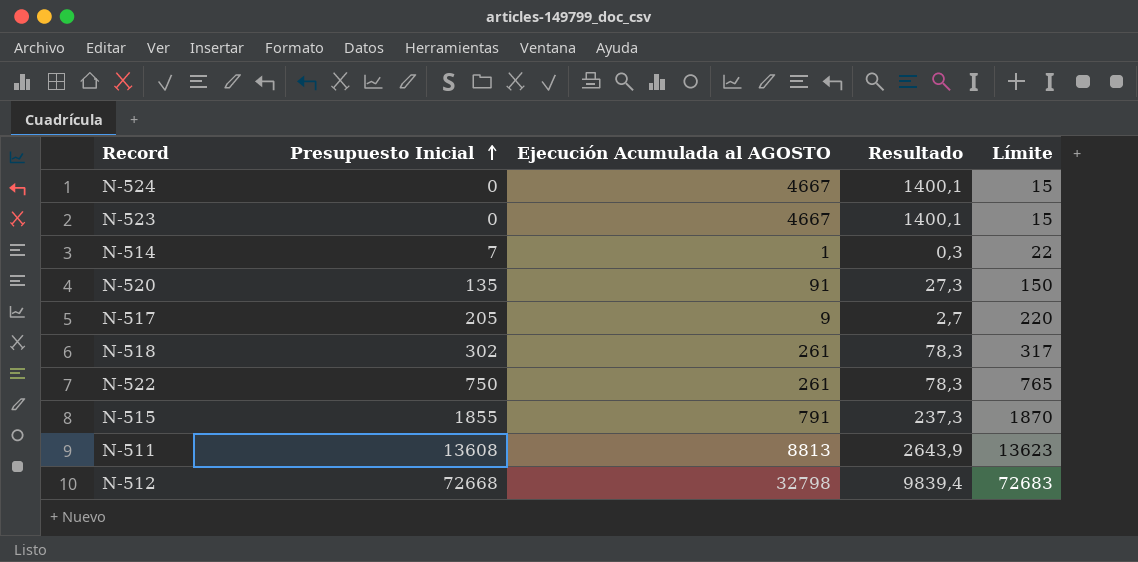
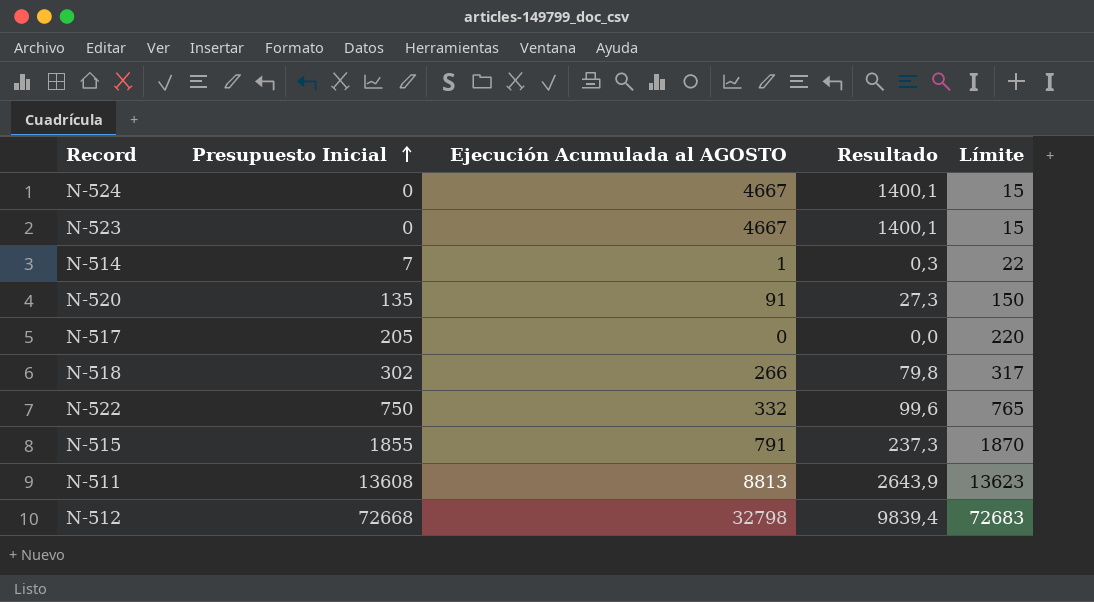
N-517 | Ejecución Acumulada al AGOSTO: 9 -> 0
N-517 | Resultado: 2,7 -> 0,0
N-518 | Ejecución Acumulada al AGOSTO: 261 -> 266
N-518 | Resultado: 78,3 -> 79,8
N-522 | Ejecución Acumulada al AGOSTO: 261 -> 332
N-522 | Resultado: 78,3 -> 99,6

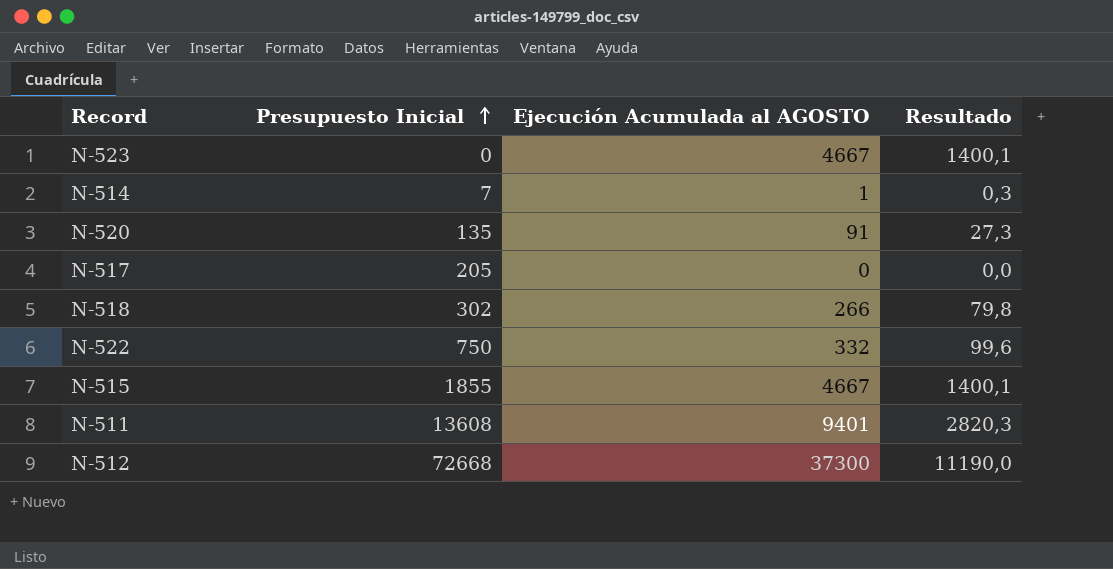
column Límite | formula: [Presupuesto Inicial] + 15 -> none
row N-524: 0 | 4667 | 1400,1 | 15 -> none
N-515 | Ejecución Acumulada al AGOSTO: 791 -> 4667
N-515 | Resultado: 237,3 -> 1400,1
N-511 | Ejecución Acumulada al AGOSTO: 8813 -> 9401
N-511 | Resultado: 2643,9 -> 2820,3
N-512 | Ejecución Acumulada al AGOSTO: 32798 -> 37300
N-512 | Resultado: 9839,4 -> 11190,0

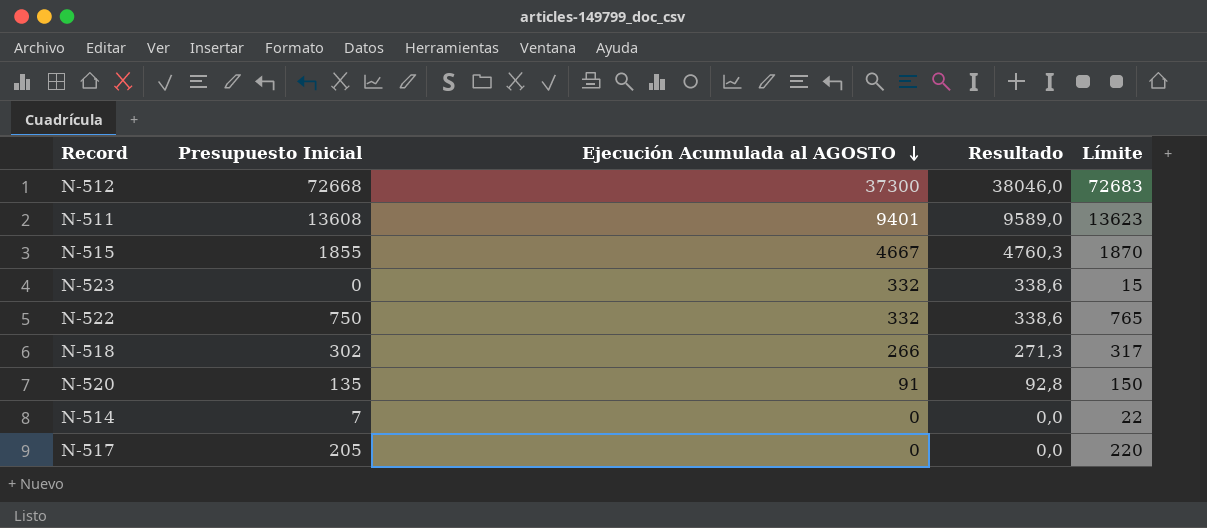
row order: Presupuesto Inicial ascending -> Ejecución Acumulada al AGOSTO descending
column Resultado | formula: [Ejecución Acumulada al AGOSTO] * 0,3 -> [Ejecución Acumulada al AGOSTO] * 1,02
column Límite | formula: none -> [Presupuesto Inicial] + 15
N-523 | Ejecución Acumulada al AGOSTO: 4667 -> 332
N-514 | Ejecución Acumulada al AGOSTO: 1 -> 0

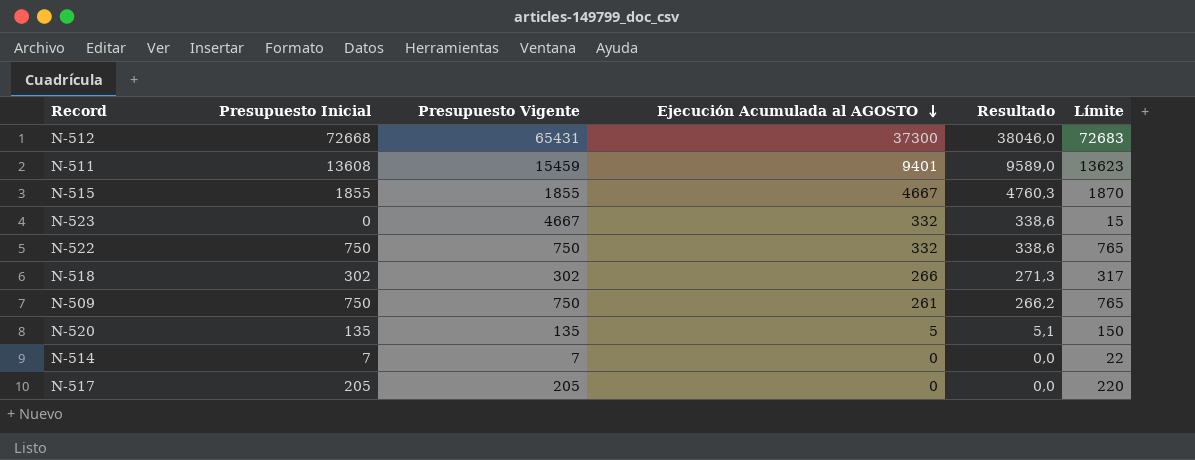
column Presupuesto Vigente | position: none -> 3
row N-509: none -> 750 | 750 | 261 | 266,2 | 765
N-520 | Ejecución Acumulada al AGOSTO: 91 -> 5
N-520 | Resultado: 92,8 -> 5,1

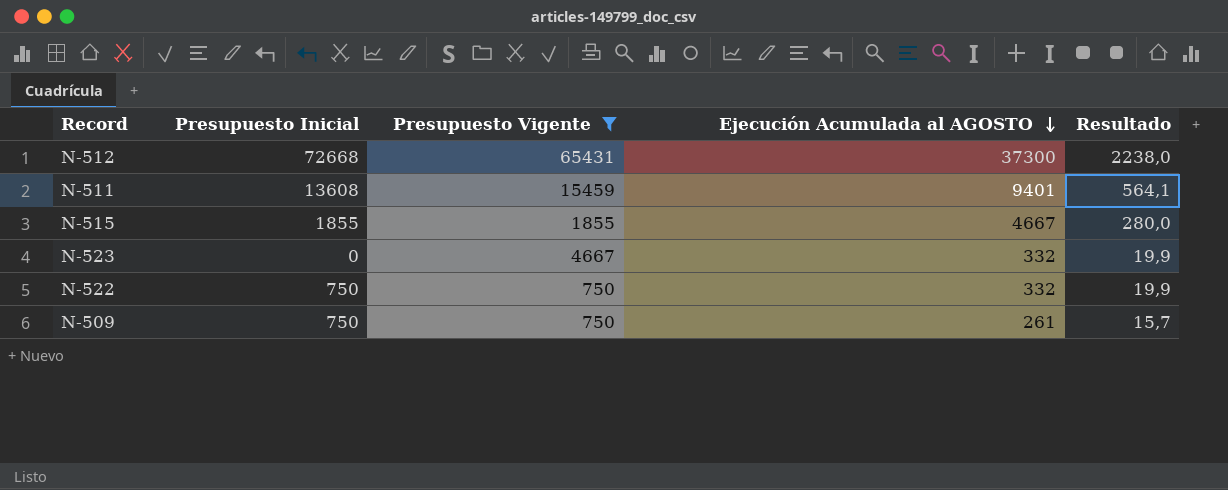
filter: none -> Presupuesto Vigente >= 750
column Límite | formula: [Presupuesto Inicial] + 15 -> none
column Resultado | formula: [Ejecución Acumulada al AGOSTO] * 1,02 -> [Ejecución Acumulada al AGOSTO] * 0,06

